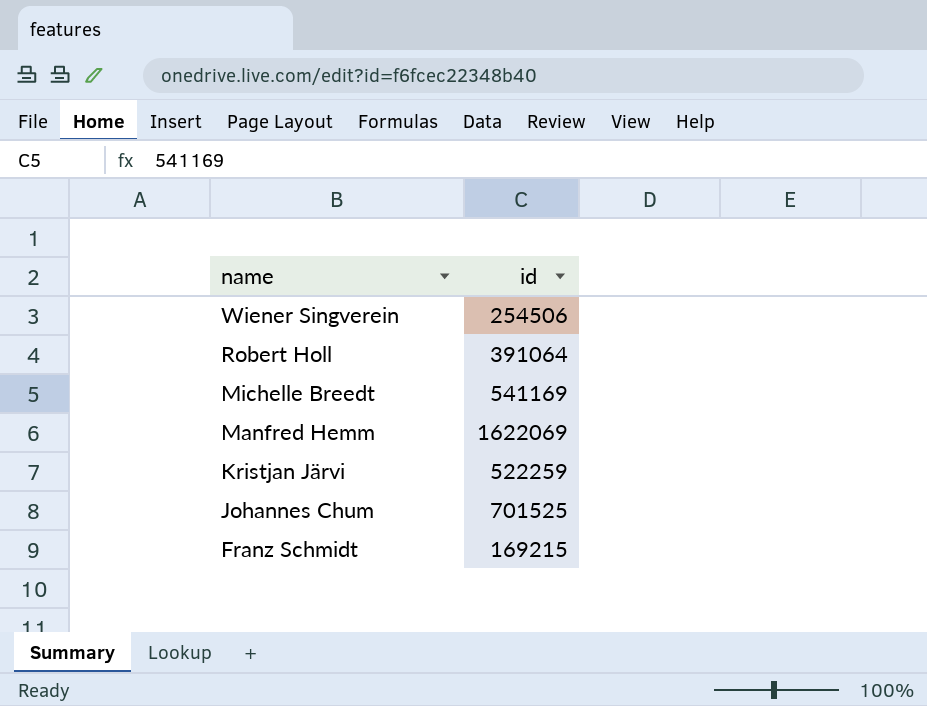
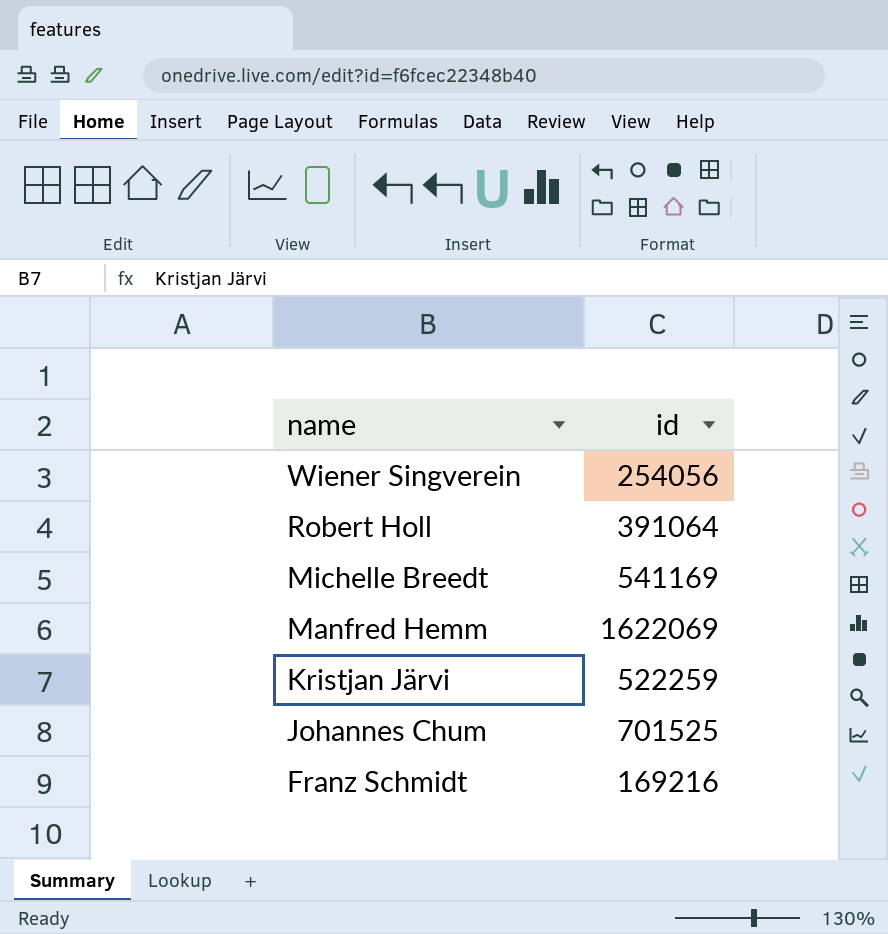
Wiener Singverein | id: 254506 -> 254056
Franz Schmidt | id: 169215 -> 169216

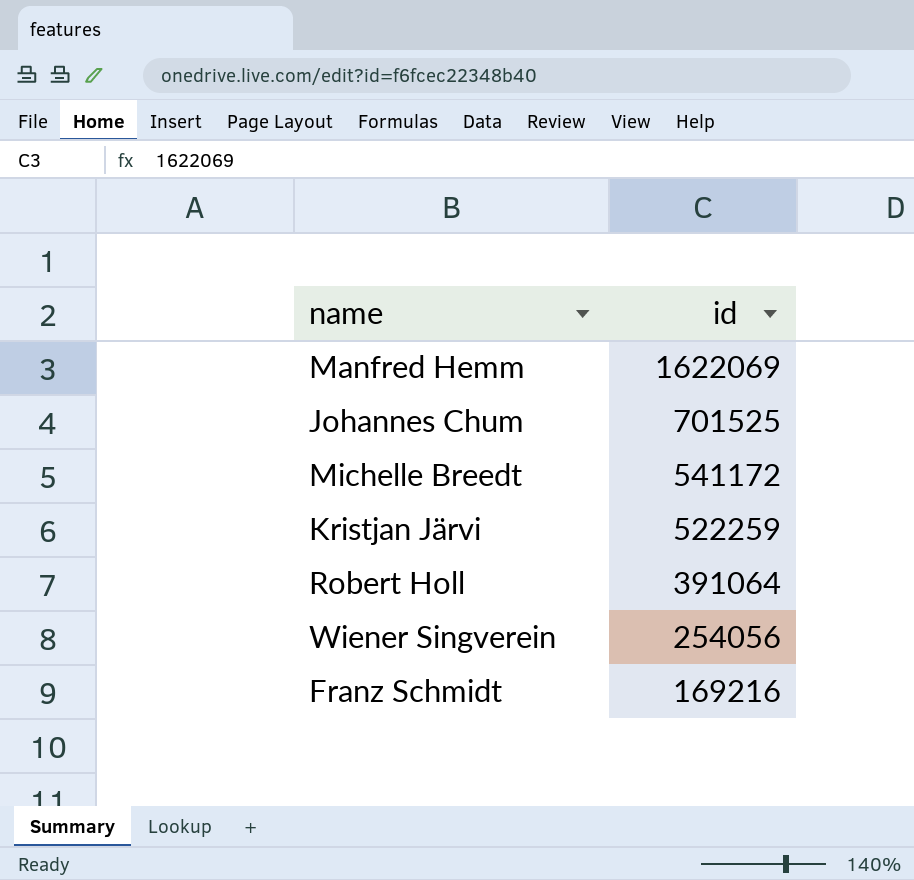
row order: name descending -> id descending
Michelle Breedt | id: 541169 -> 541172

